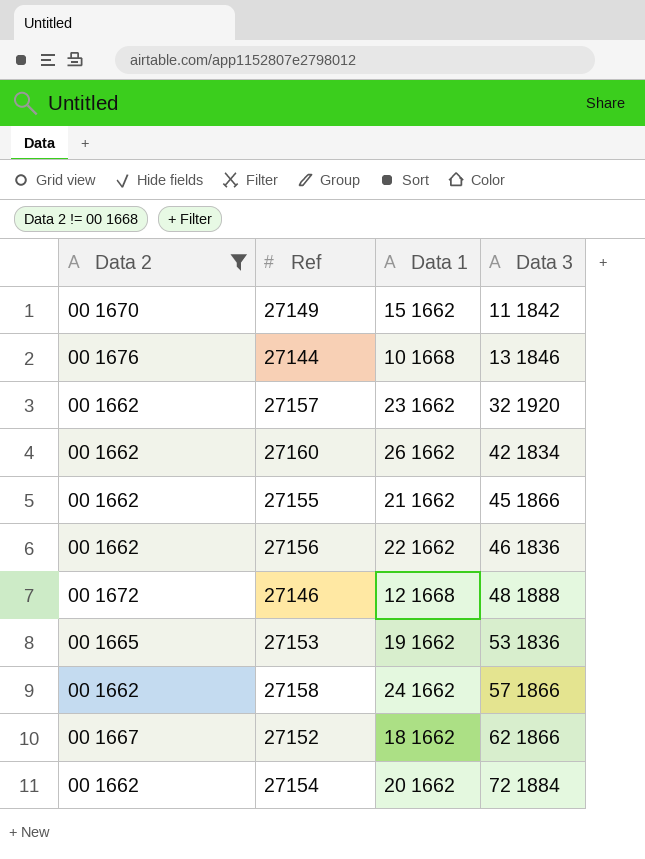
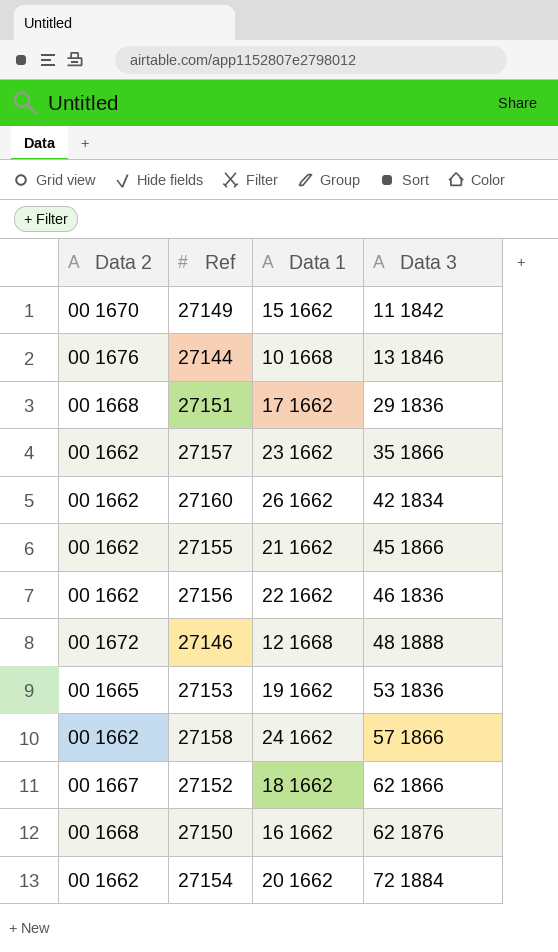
filter: Data 2 != 00 1668 -> none
27157 | Data 3: 32 1920 -> 35 1866

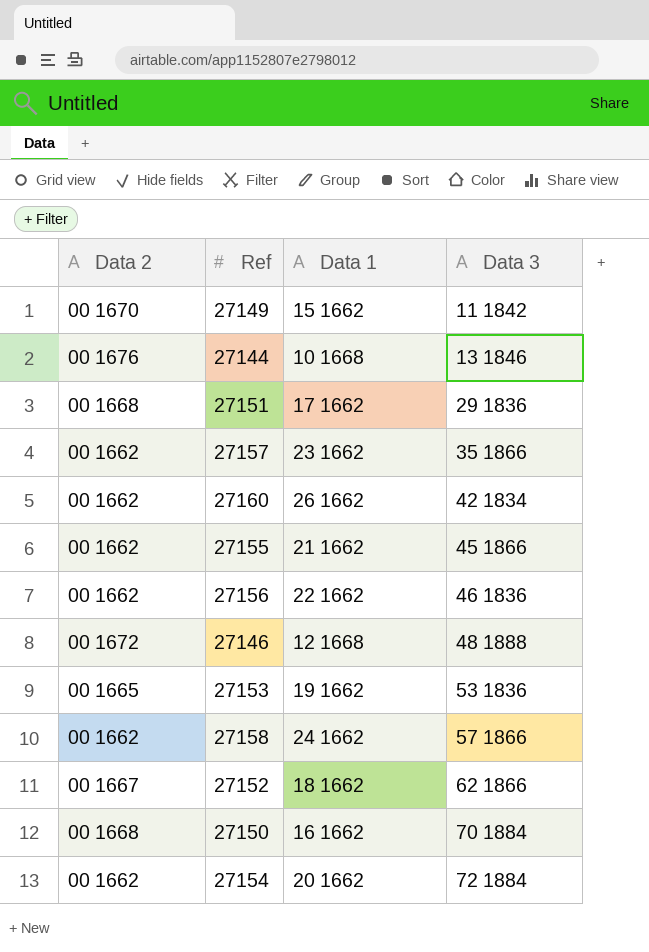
27150 | Data 3: 62 1876 -> 70 1884

